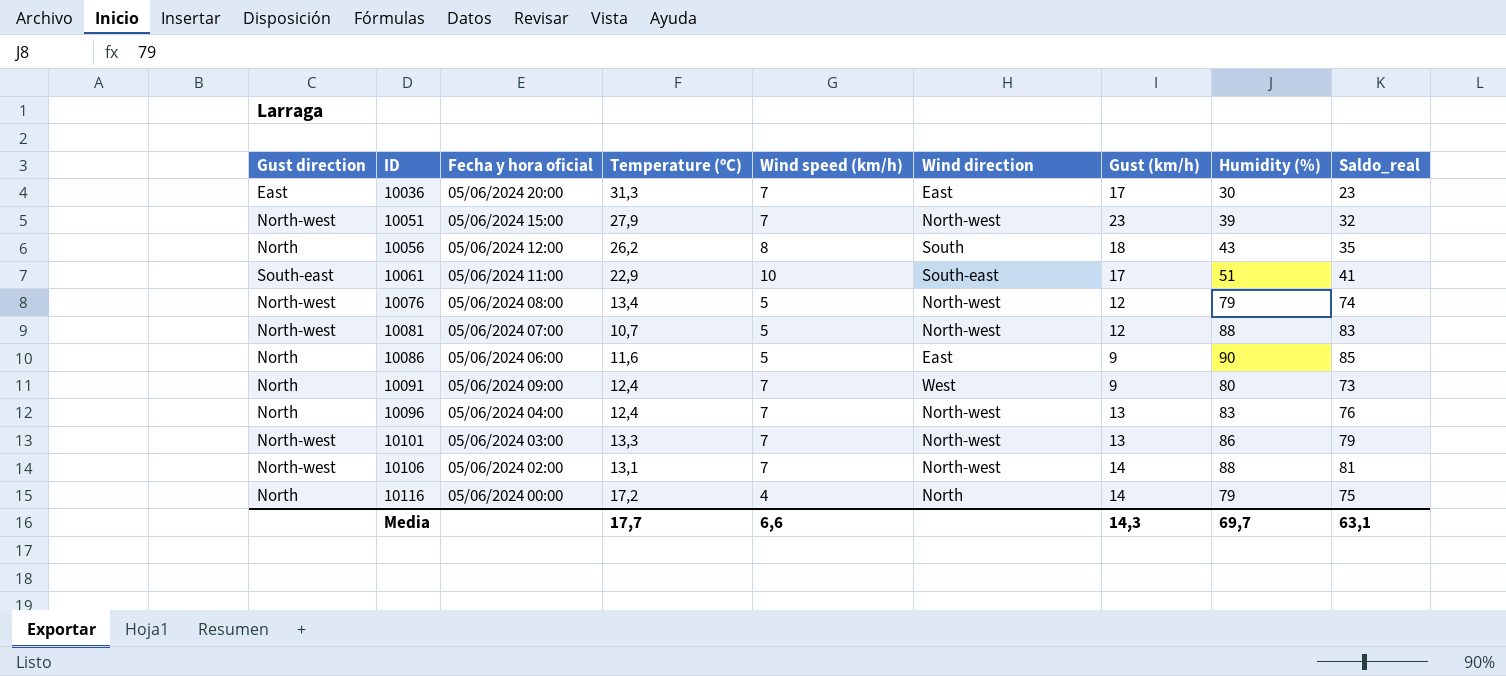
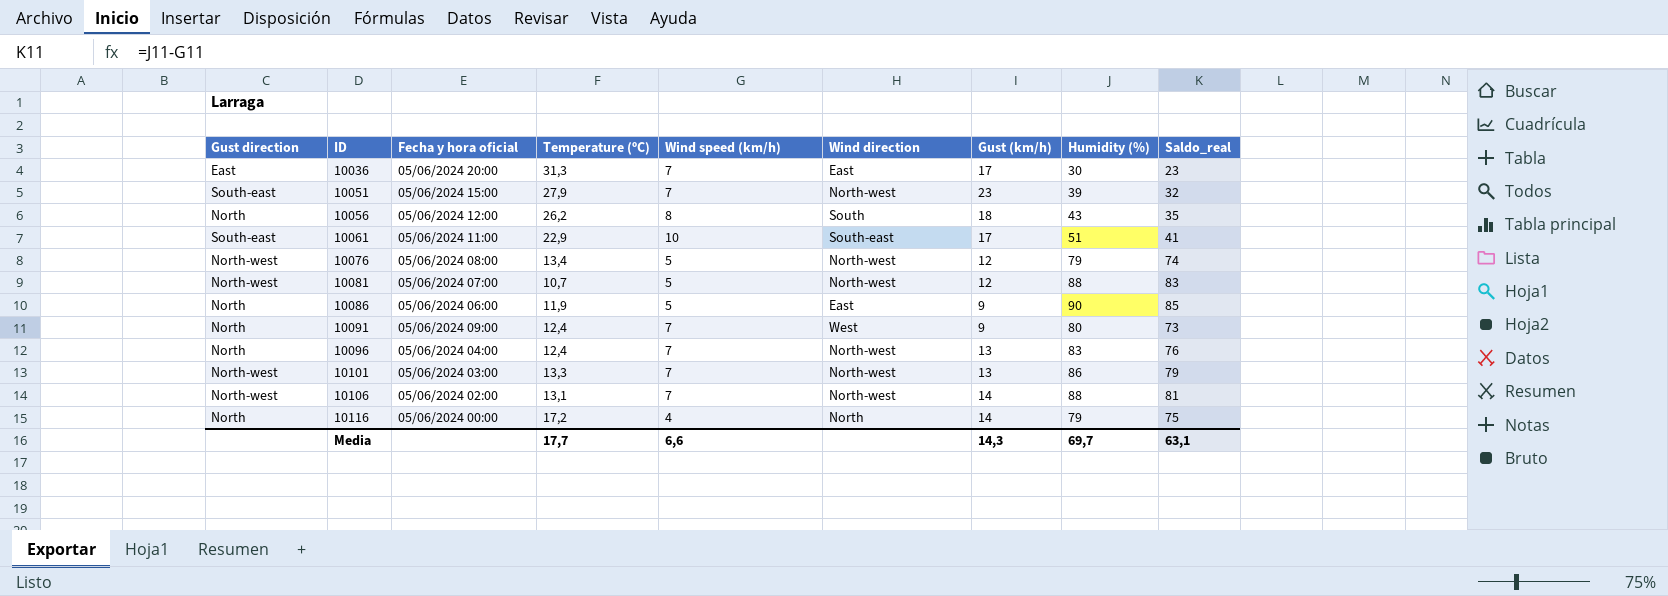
10051 | Gust direction: North-west -> South-east
10086 | Temperature (ºC): 11,6 -> 11,9

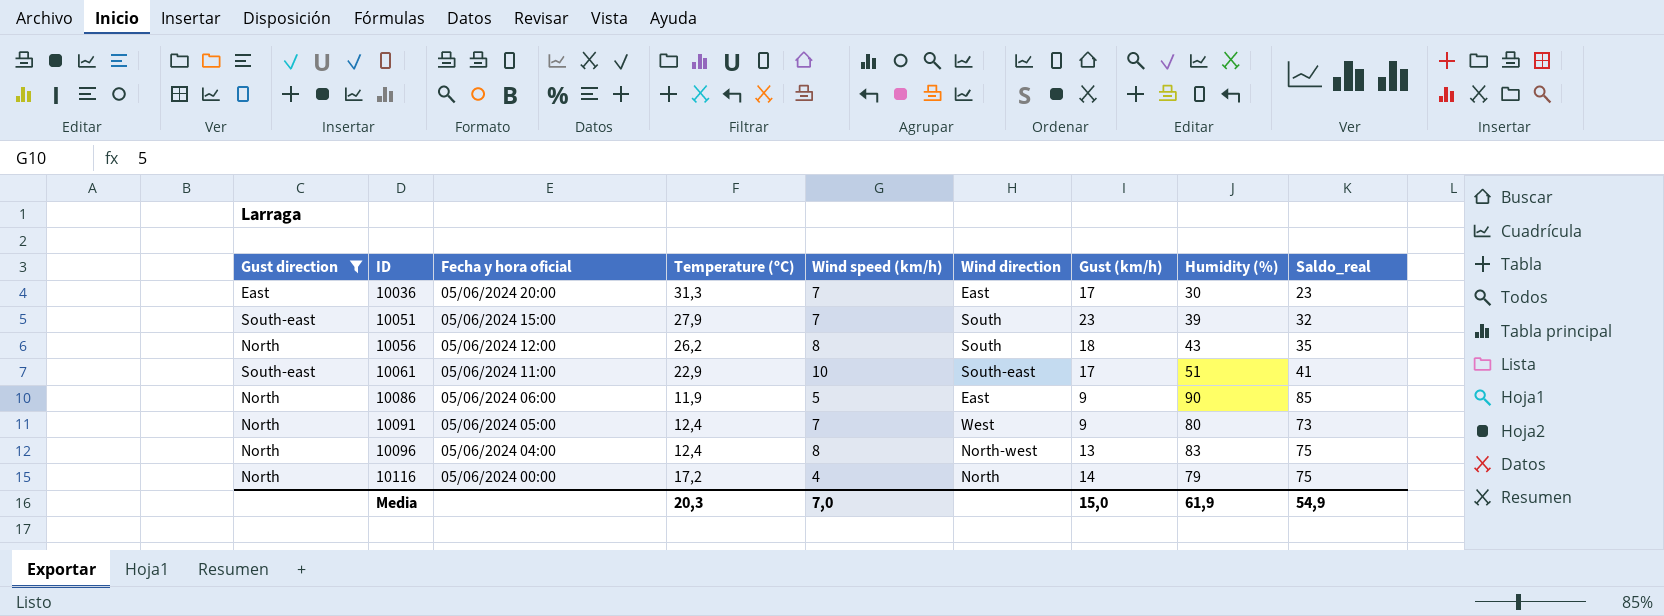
filter: none -> Gust direction != North-west
10051 | Wind direction: North-west -> South
10091 | Fecha y hora oficial: 05/06/2024 09:00 -> 05/06/2024 05:00
10096 | Wind speed (km/h): 7 -> 8
10096 | Saldo_real: 76 -> 75
Media | Temperature (ºC): 17,7 -> 20,3
Media | Wind speed (km/h): 6,6 -> 7,0
Media | Gust (km/h): 14,3 -> 15,0
Media | Humidity (%): 69,7 -> 61,9
Media | Saldo_real: 63,1 -> 54,9

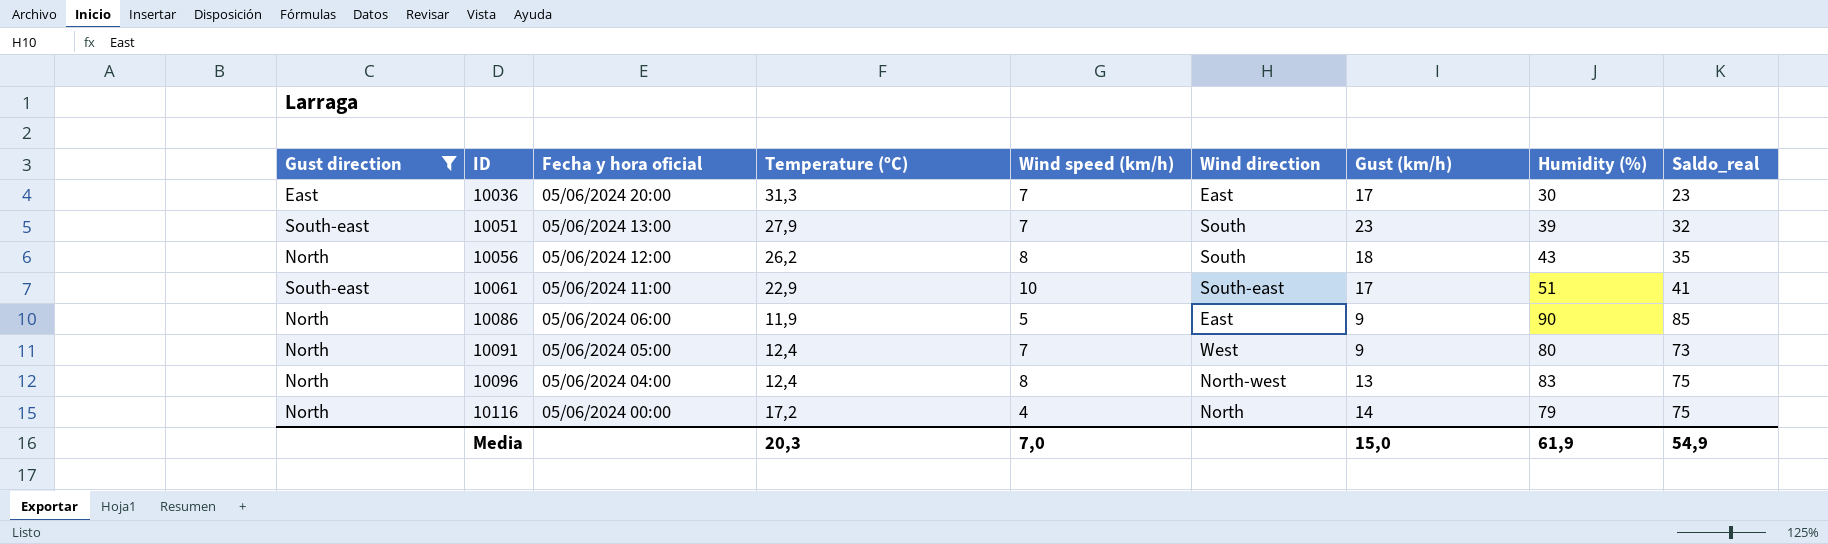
10051 | Fecha y hora oficial: 05/06/2024 15:00 -> 05/06/2024 13:00

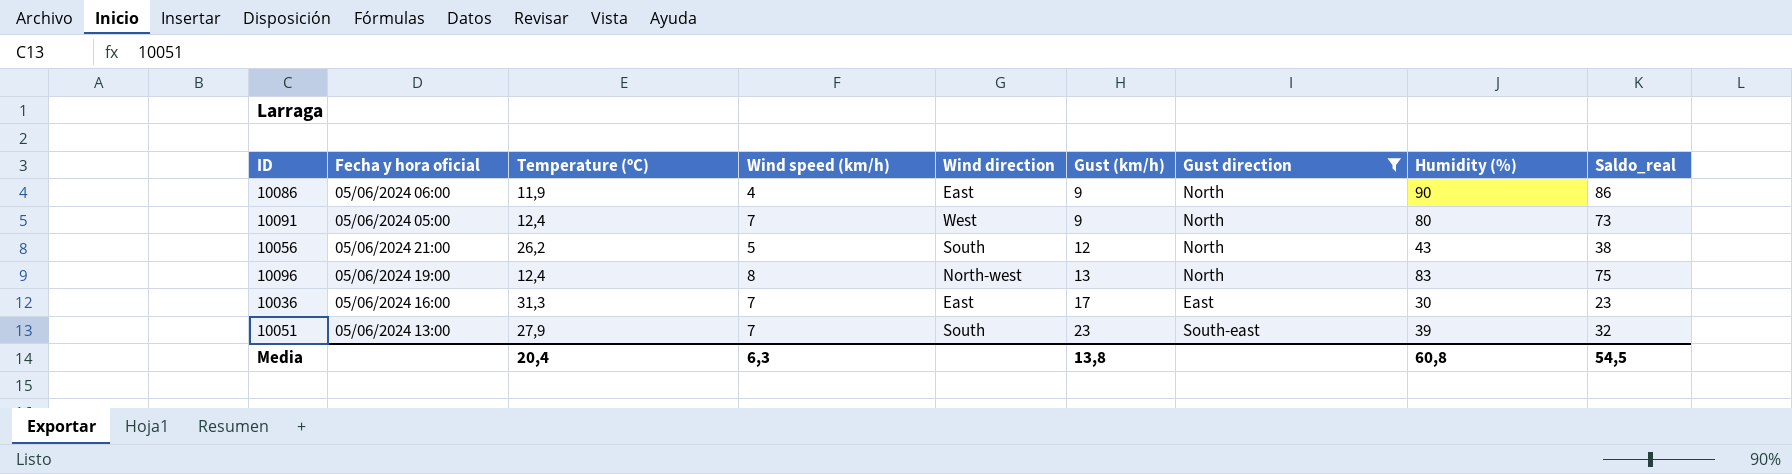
row order: ID ascending -> Gust (km/h) ascending
column Gust direction | position: 1 -> 7
row 10061: South-east | 05/06/2024 11:00 | 22,9 | 10 | South-east | 17 | 51 | 41 -> none
row 10116: North | 05/06/2024 00:00 | 17,2 | 4 | North | 14 | 79 | 75 -> none
10086 | Wind speed (km/h): 5 -> 4
10086 | Saldo_real: 85 -> 86
10056 | Fecha y hora oficial: 05/06/2024 12:00 -> 05/06/2024 21:00
10056 | Wind speed (km/h): 8 -> 5
10056 | Gust (km/h): 18 -> 12
10056 | Saldo_real: 35 -> 38
10096 | Fecha y hora oficial: 05/06/2024 04:00 -> 05/06/2024 19:00
10036 | Fecha y hora oficial: 05/06/2024 20:00 -> 05/06/2024 16:00
Media | Temperature (ºC): 20,3 -> 20,4
Media | Wind speed (km/h): 7,0 -> 6,3
Media | Gust (km/h): 15,0 -> 13,8
Media | Humidity (%): 61,9 -> 60,8
Media | Saldo_real: 54,9 -> 54,5

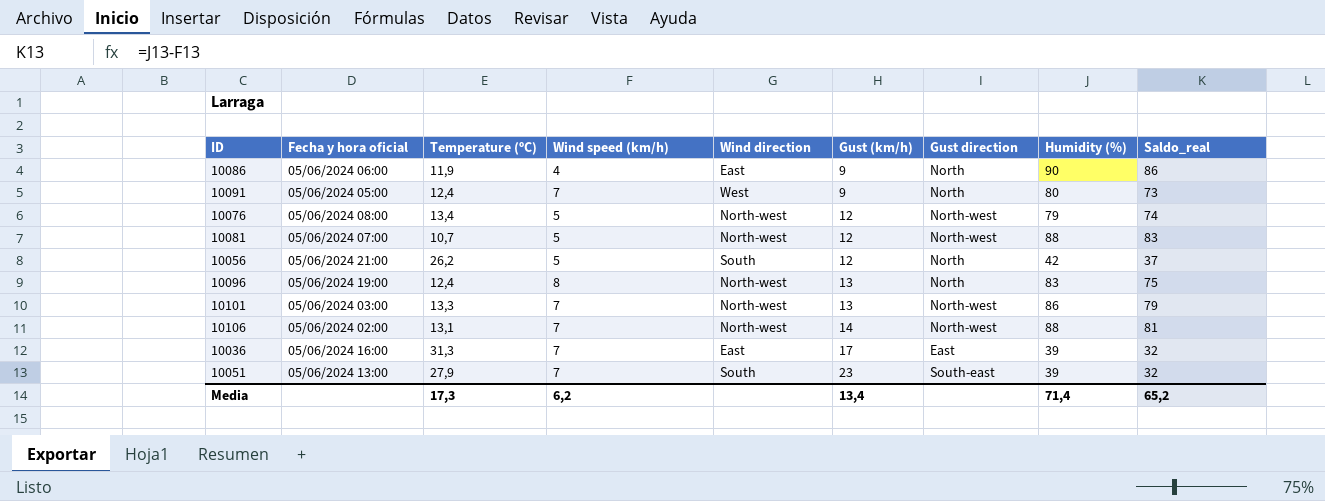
filter: Gust direction != North-west -> none
10056 | Humidity (%): 43 -> 42
10056 | Saldo_real: 38 -> 37
10036 | Humidity (%): 30 -> 39
10036 | Saldo_real: 23 -> 32
Media | Temperature (ºC): 20,4 -> 17,3
Media | Wind speed (km/h): 6,3 -> 6,2
Media | Gust (km/h): 13,8 -> 13,4
Media | Humidity (%): 60,8 -> 71,4
Media | Saldo_real: 54,5 -> 65,2

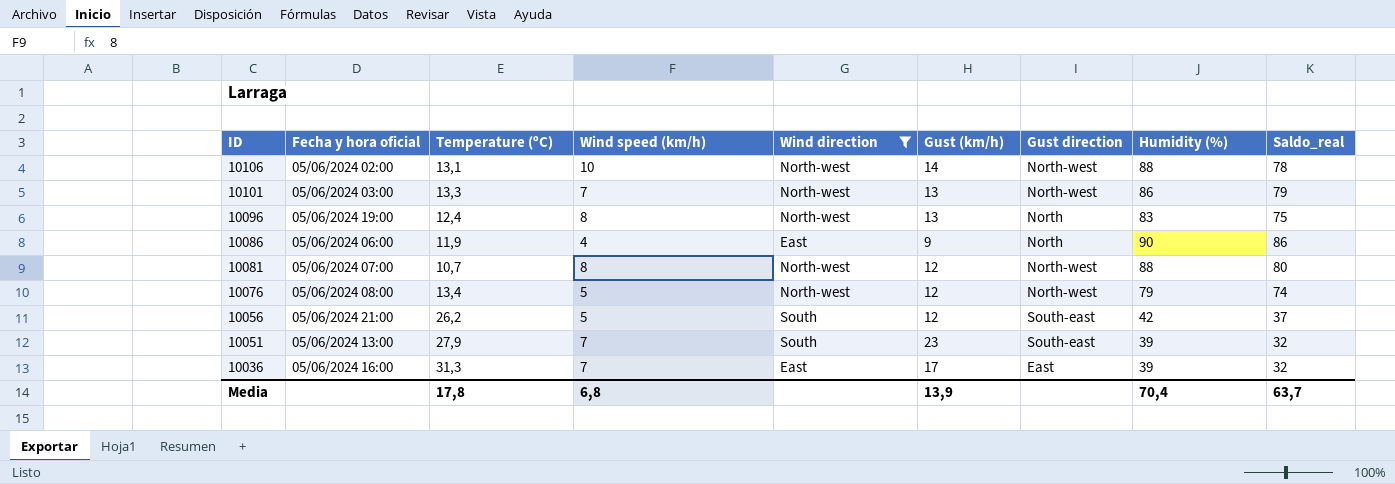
filter: none -> Wind direction != West
row order: Gust (km/h) ascending -> ID descending
10106 | Wind speed (km/h): 7 -> 10
10106 | Saldo_real: 81 -> 78
10081 | Wind speed (km/h): 5 -> 8
10081 | Saldo_real: 83 -> 80
10056 | Gust direction: North -> South-east
Media | Temperature (ºC): 17,3 -> 17,8
Media | Wind speed (km/h): 6,2 -> 6,8
Media | Gust (km/h): 13,4 -> 13,9
Media | Humidity (%): 71,4 -> 70,4
Media | Saldo_real: 65,2 -> 63,7

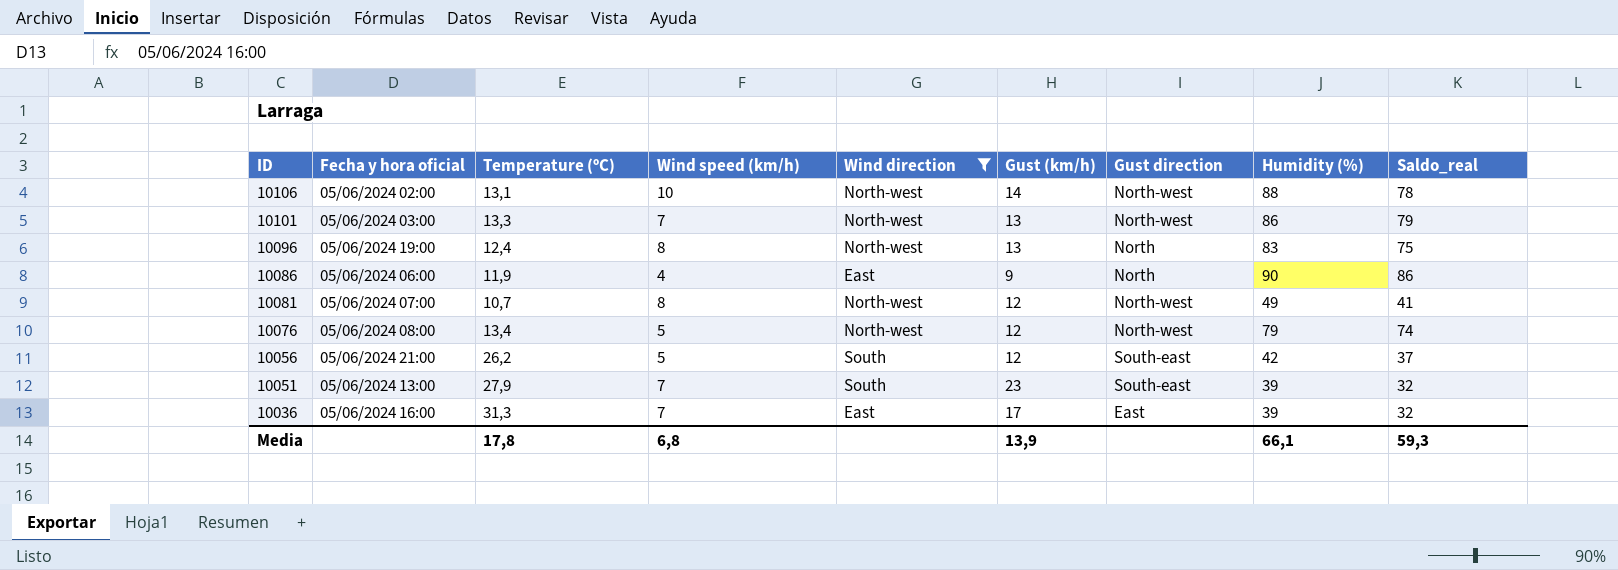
10081 | Humidity (%): 88 -> 49
10081 | Saldo_real: 80 -> 41
Media | Humidity (%): 70,4 -> 66,1
Media | Saldo_real: 63,7 -> 59,3

